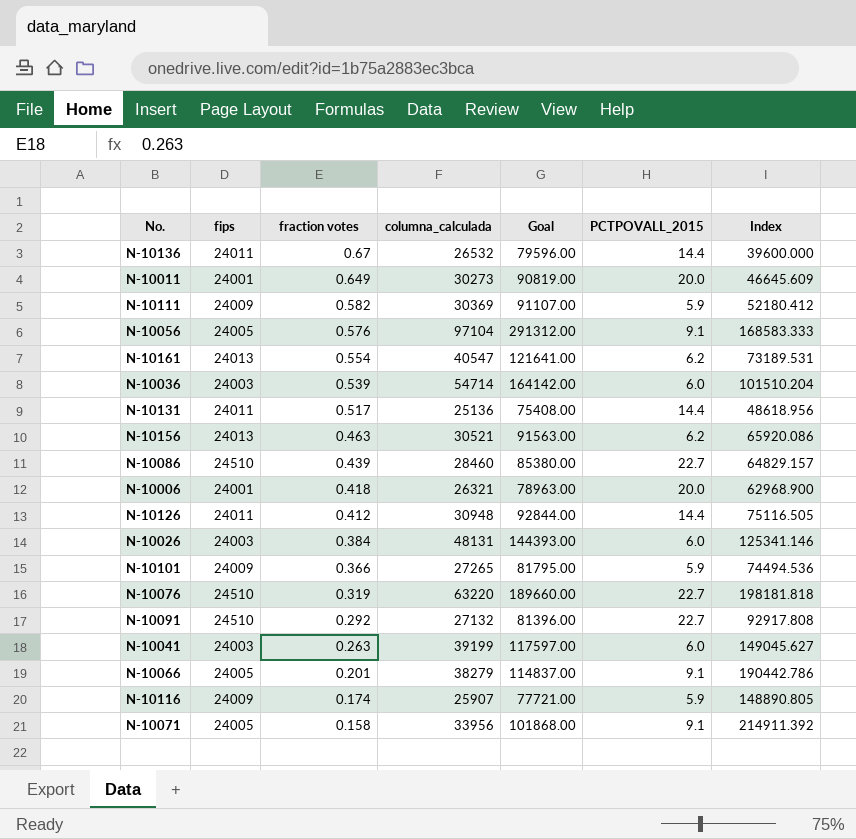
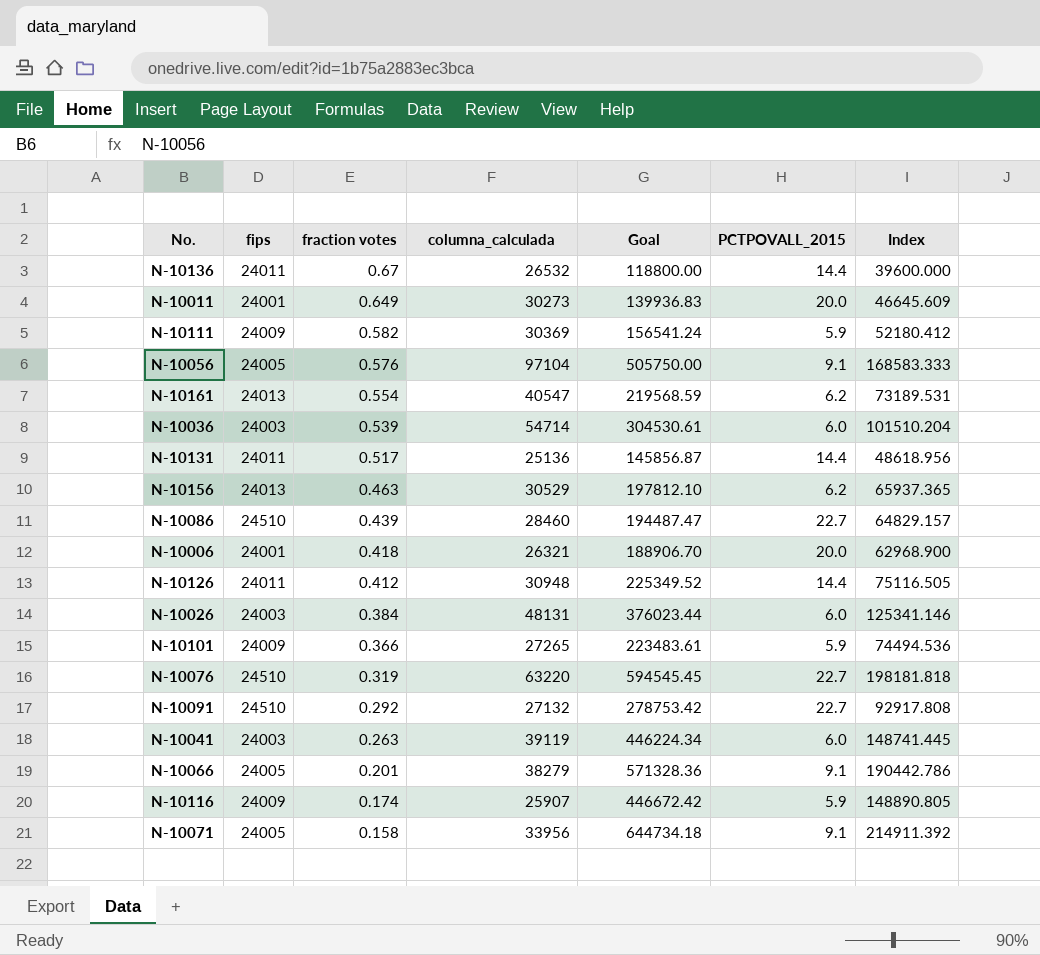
column Goal | formula: [columna_calculada] * 3 -> [Index] * 3
N-10156 | columna_calculada: 30521 -> 30529
N-10156 | Index: 65920.086 -> 65937.365
N-10041 | columna_calculada: 39199 -> 39119
N-10041 | Index: 149045.627 -> 148741.445

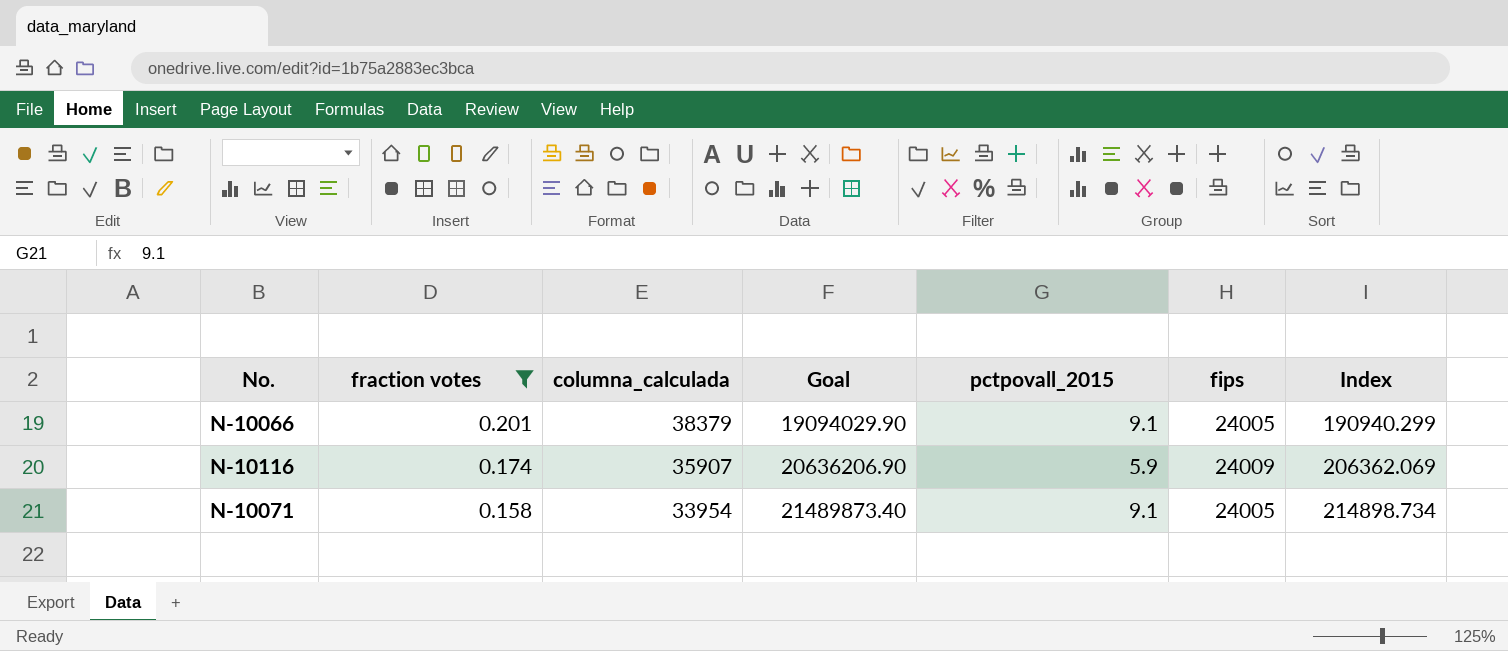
filter: none -> fraction votes <= 0.201
column Goal | formula: [Index] * 3 -> [Index] * 100
column name: PCTPOVALL_2015 -> pctpovall_2015
column fips | position: 2 -> 6
N-10066 | columna_calculada: 38279 -> 38379
N-10066 | Index: 190442.786 -> 190940.299
N-10116 | columna_calculada: 25907 -> 35907
N-10116 | Index: 148890.805 -> 206362.069
N-10071 | columna_calculada: 33956 -> 33954
N-10071 | Index: 214911.392 -> 214898.734

